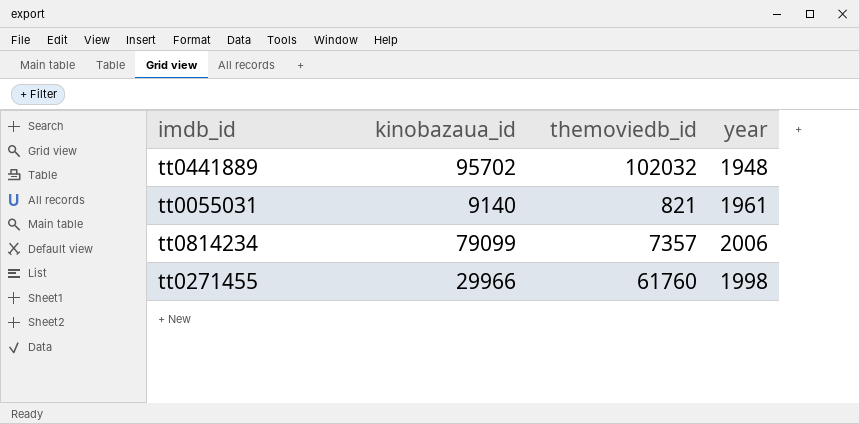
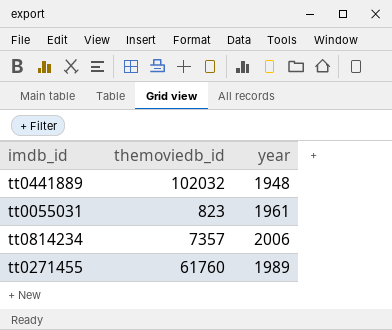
column kinobazaua_id | position: 2 -> none
tt0055031 | themoviedb_id: 821 -> 823
tt0271455 | year: 1998 -> 1989

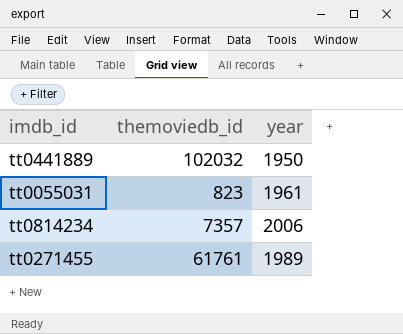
tt0441889 | year: 1948 -> 1950
tt0271455 | themoviedb_id: 61760 -> 61761

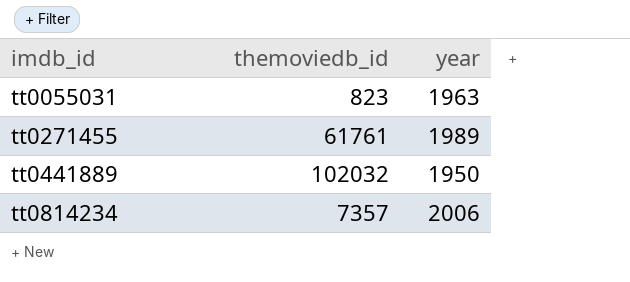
row order: none -> imdb_id ascending
tt0055031 | year: 1961 -> 1963

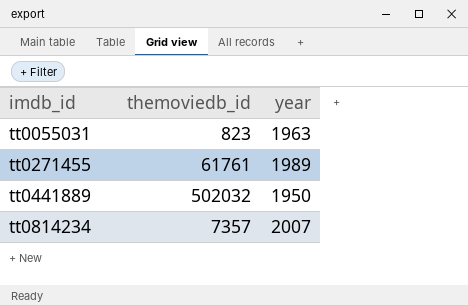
tt0441889 | themoviedb_id: 102032 -> 502032
tt0814234 | year: 2006 -> 2007

